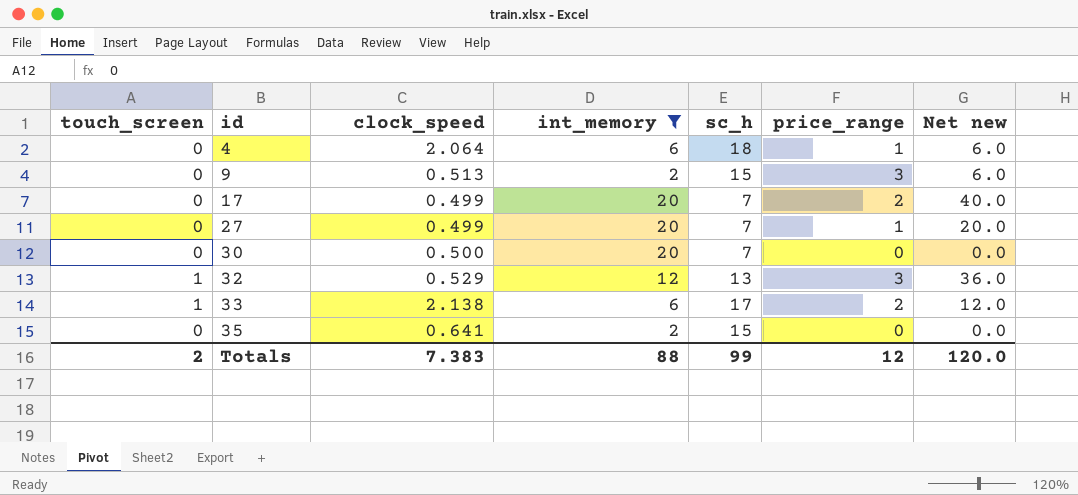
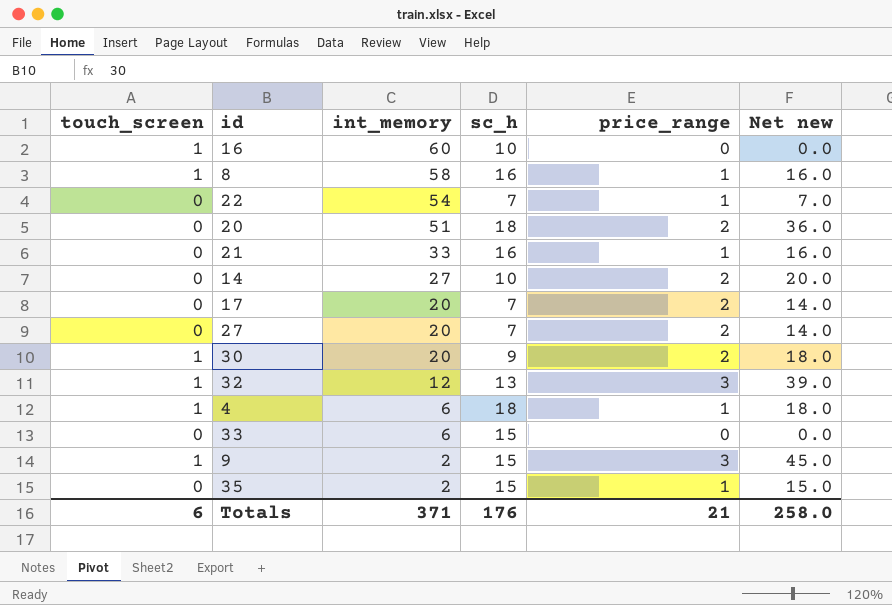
filter: int_memory <= 20 -> none
row order: id ascending -> int_memory descending
column clock_speed | position: 3 -> none
column Net new | formula: [int_memory] * [price_range] -> [sc_h] * [price_range]
27 | price_range: 1 -> 2
30 | touch_screen: 0 -> 1
30 | sc_h: 7 -> 9
30 | price_range: 0 -> 2
4 | touch_screen: 0 -> 1
33 | touch_screen: 1 -> 0
33 | sc_h: 17 -> 15
33 | price_range: 2 -> 0
9 | touch_screen: 0 -> 1
35 | price_range: 0 -> 1
Totals | touch_screen: 2 -> 6
Totals | int_memory: 88 -> 371
Totals | sc_h: 99 -> 176
Totals | price_range: 12 -> 21
Totals | Net new: 120.0 -> 258.0

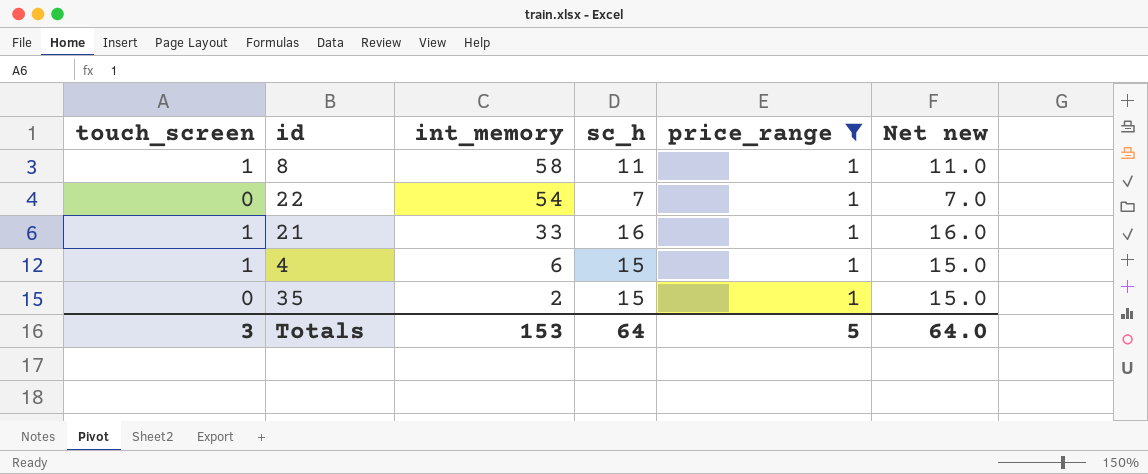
filter: none -> price_range = 1
8 | sc_h: 16 -> 11
8 | Net new: 16.0 -> 11.0
21 | touch_screen: 0 -> 1
4 | sc_h: 18 -> 15
4 | Net new: 18.0 -> 15.0
Totals | touch_screen: 6 -> 3
Totals | int_memory: 371 -> 153
Totals | sc_h: 176 -> 64
Totals | price_range: 21 -> 5
Totals | Net new: 258.0 -> 64.0

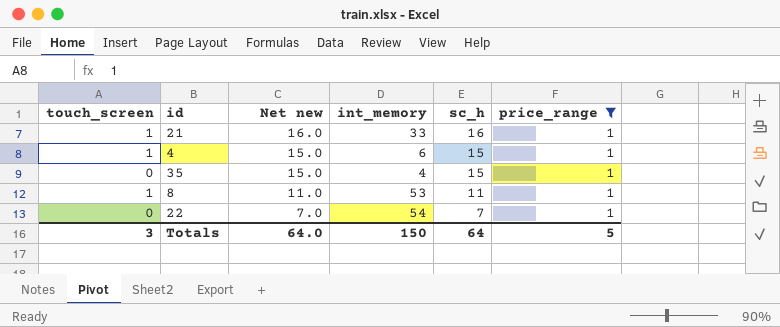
row order: int_memory descending -> Net new descending
column Net new | position: 6 -> 3
35 | int_memory: 2 -> 4
8 | int_memory: 58 -> 53
Totals | int_memory: 153 -> 150

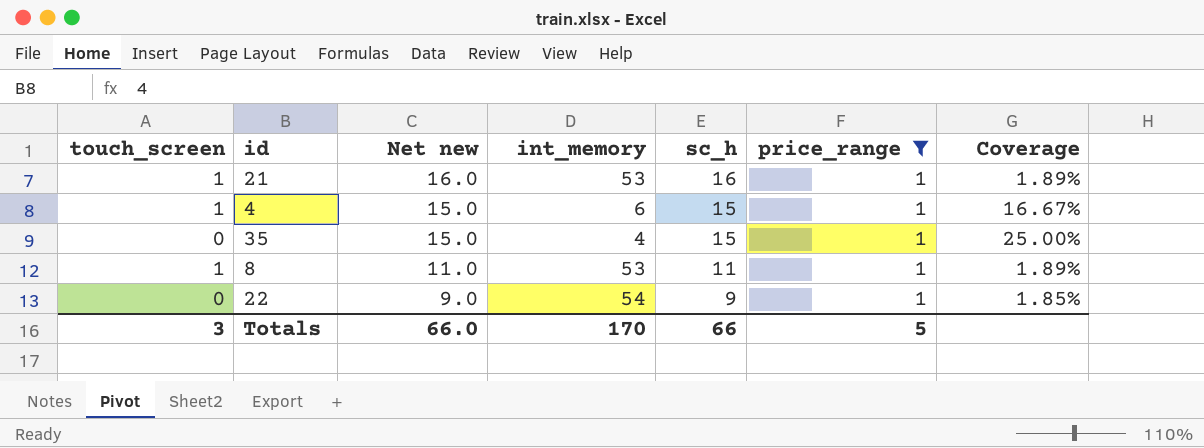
column Coverage | formula: none -> [price_range] / [int_memory]
21 | int_memory: 33 -> 53
22 | Net new: 7.0 -> 9.0
22 | sc_h: 7 -> 9
Totals | Net new: 64.0 -> 66.0
Totals | int_memory: 150 -> 170
Totals | sc_h: 64 -> 66

